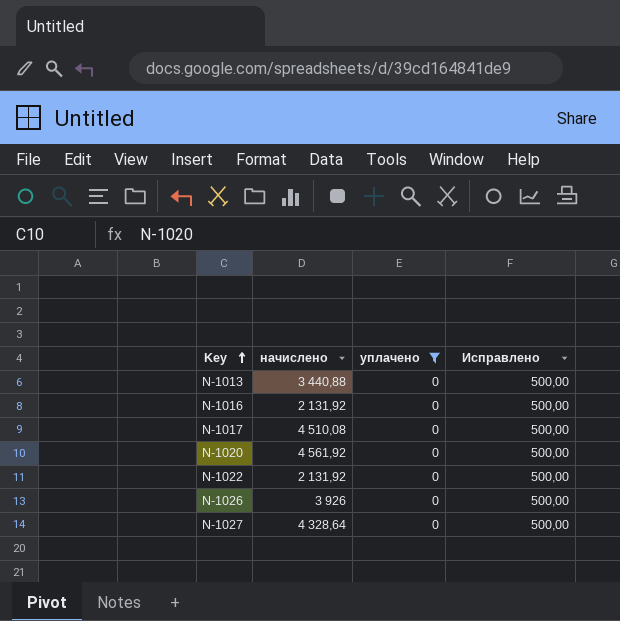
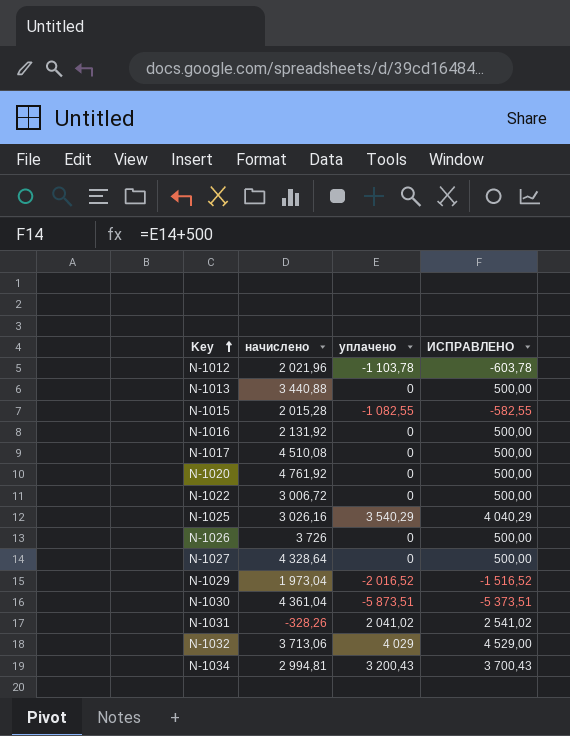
filter: уплачено = 0 -> none
column name: Исправлено -> ИСПРАВЛЕНО
N-1020 | начислено: 4 561,92 -> 4 761,92
N-1022 | начислено: 2 131,92 -> 3 006,72
N-1026 | начислено: 3 926 -> 3 726

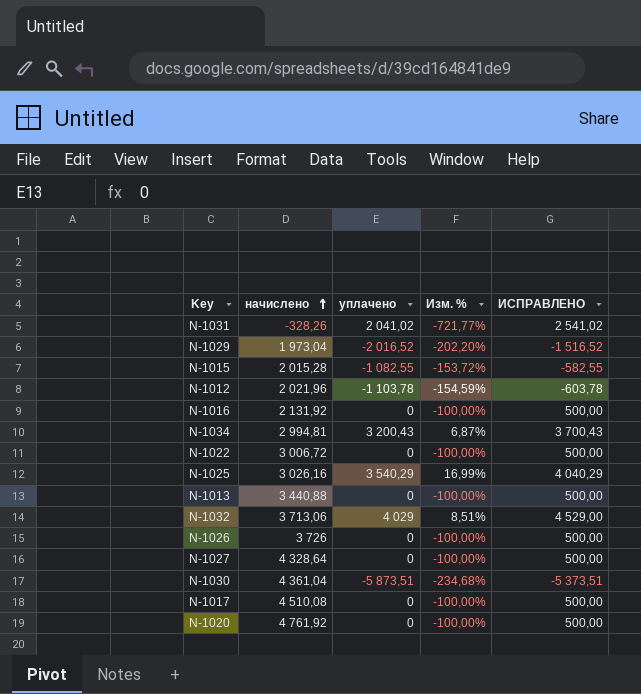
row order: Key ascending -> начислено ascending
column Изм. % | formula: none -> ([уплачено] - [начислено]) / [начислено]

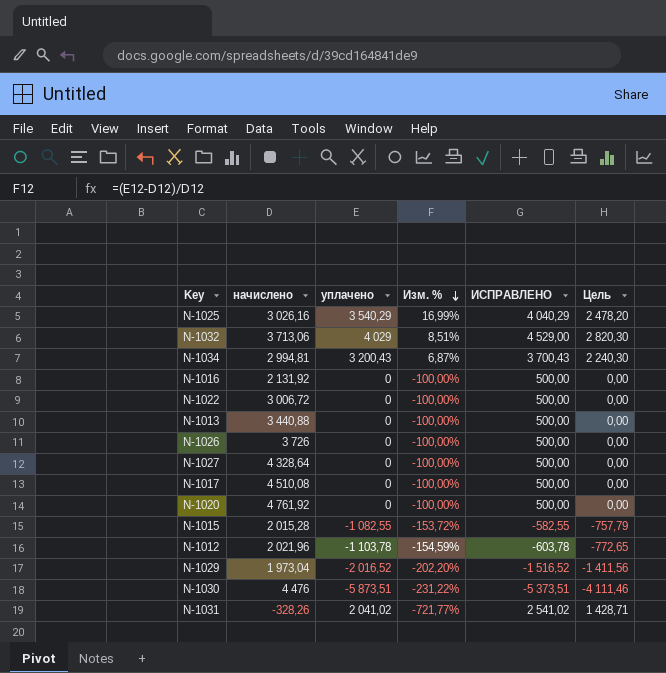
row order: начислено ascending -> Изм. % descending
column Цель | formula: none -> [уплачено] * 0,7
N-1030 | начислено: 4 361,04 -> 4 476
N-1030 | Изм. %: -234,68% -> -231,22%

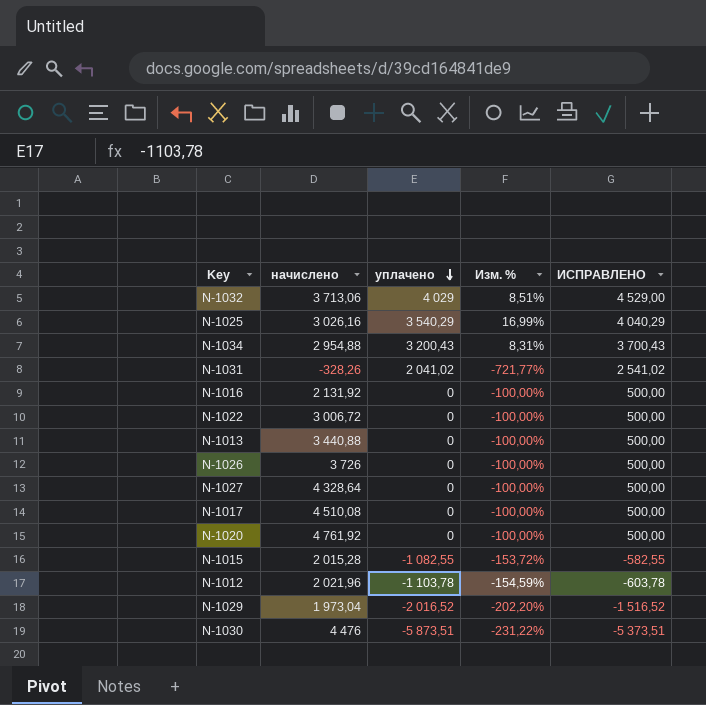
row order: Изм. % descending -> уплачено descending
column Цель | formula: [уплачено] * 0,7 -> none
N-1034 | начислено: 2 994,81 -> 2 954,88
N-1034 | Изм. %: 6,87% -> 8,31%

